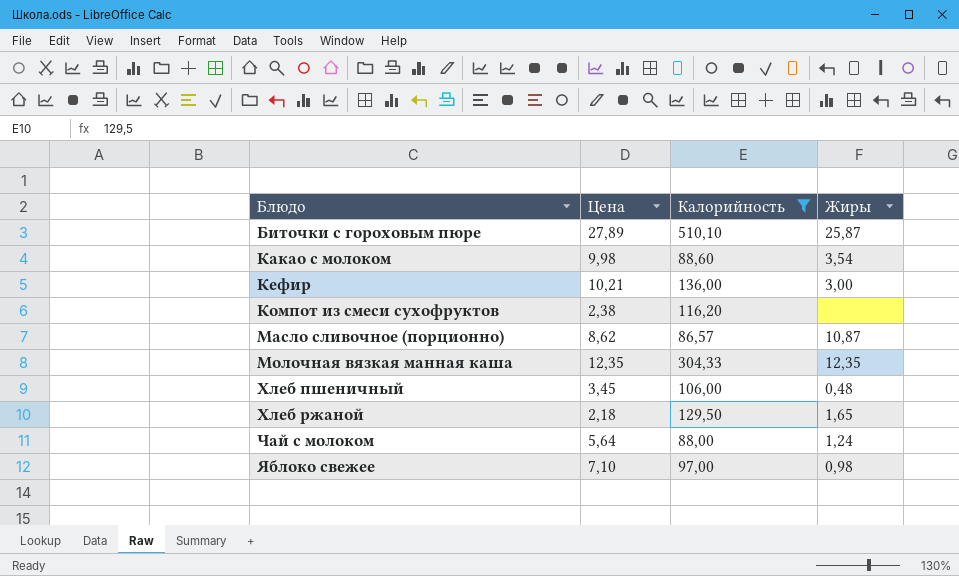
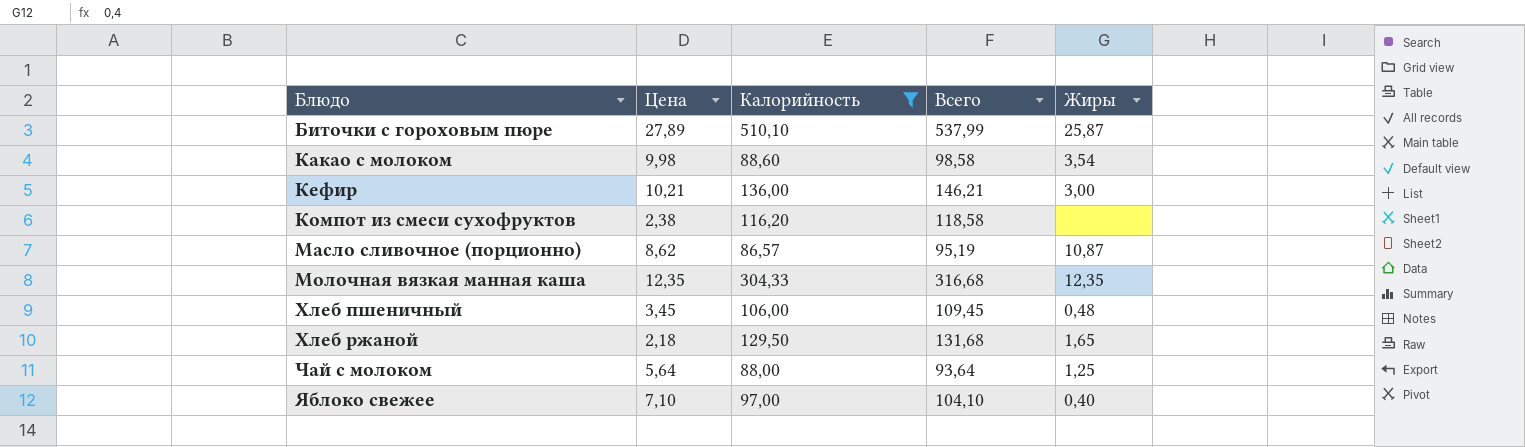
column Всего | formula: none -> [Цена] + [Калорийность]
Чай с молоком | Жиры: 1,24 -> 1,25
Яблоко свежее | Жиры: 0,98 -> 0,40

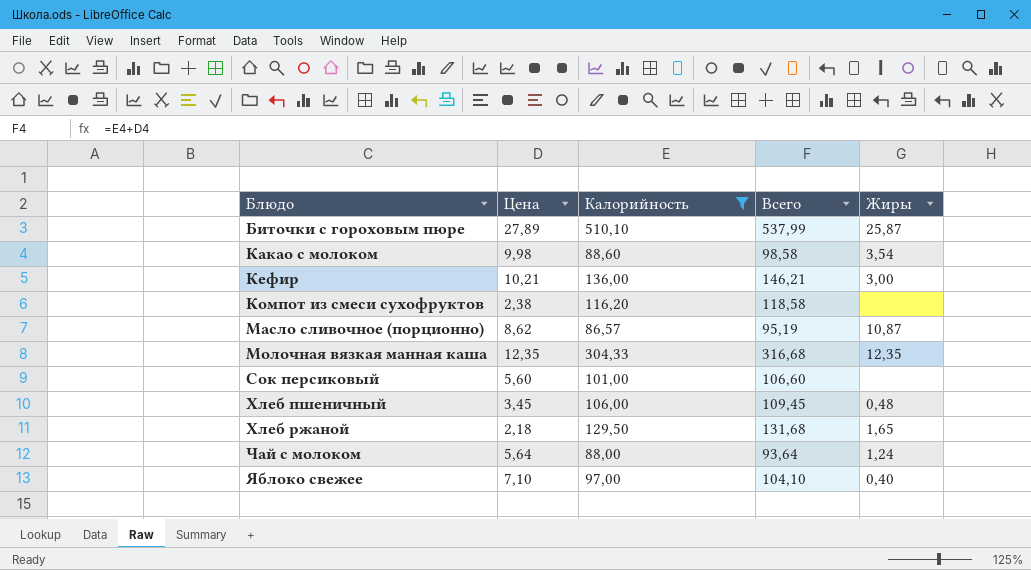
row Сок персиковый: none -> 5,60 | 101,00 | 106,60 | none
Чай с молоком | Жиры: 1,25 -> 1,24

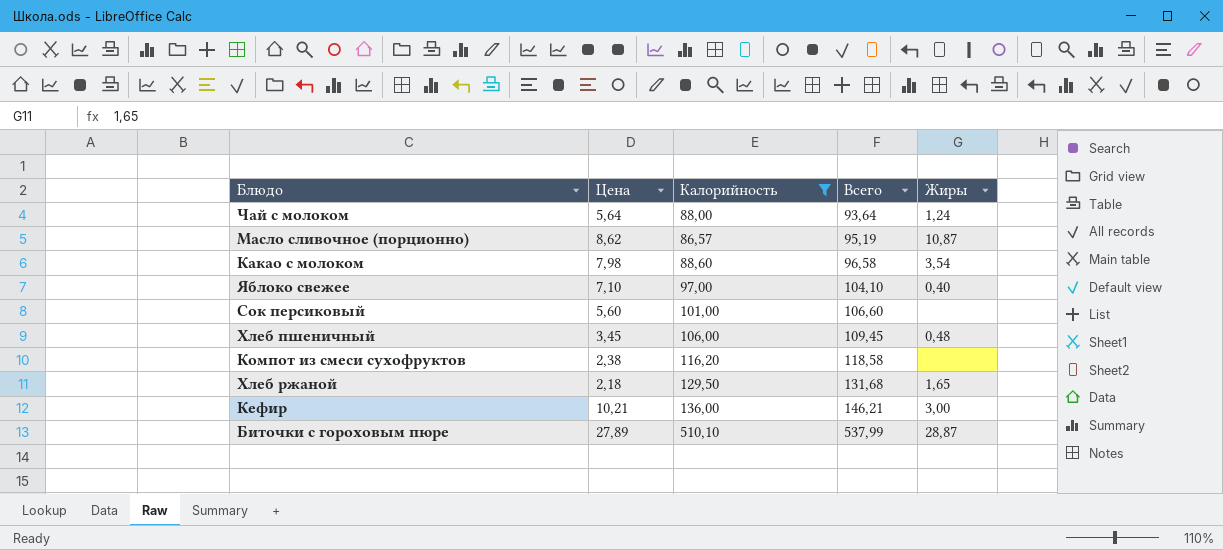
row order: Блюдо ascending -> Всего ascending
row Молочная вязкая манная каша: 12,35 | 304,33 | 316,68 | 12,35 -> none
Какао с молоком | Цена: 9,98 -> 7,98
Какао с молоком | Всего: 98,58 -> 96,58
Биточки с гороховым пюре | Жиры: 25,87 -> 28,87

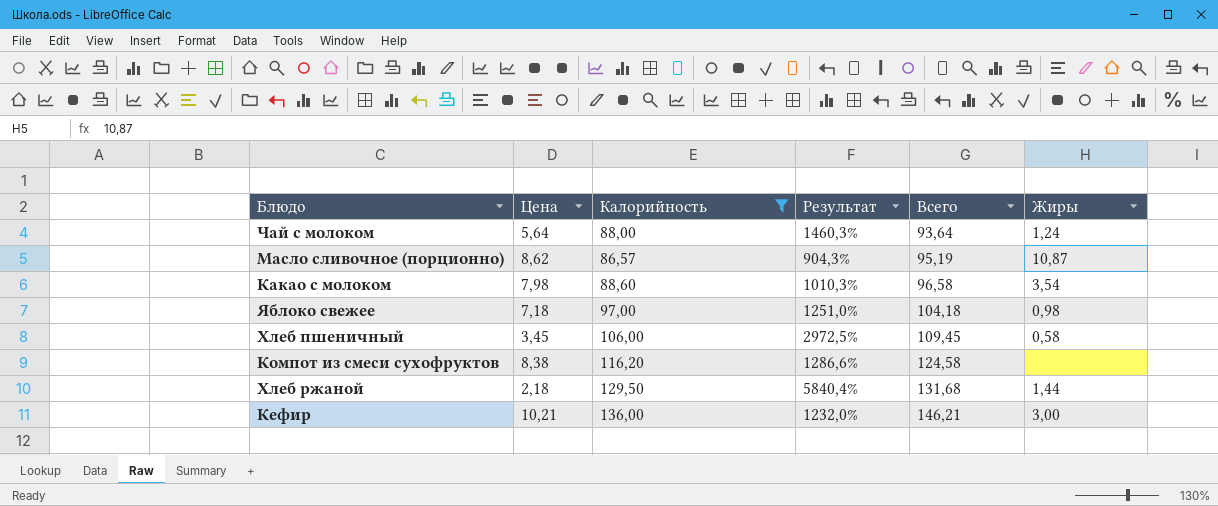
column Результат | formula: none -> ([Калорийность] - [Цена]) / [Цена]
row Сок персиковый: 5,60 | 101,00 | 106,60 | none -> none
row Биточки с гороховым пюре: 27,89 | 510,10 | 537,99 | 28,87 -> none
Яблоко свежее | Цена: 7,10 -> 7,18
Яблоко свежее | Всего: 104,10 -> 104,18
Яблоко свежее | Жиры: 0,40 -> 0,98
Хлеб пшеничный | Жиры: 0,48 -> 0,58
Компот из смеси сухофруктов | Цена: 2,38 -> 8,38
Компот из смеси сухофруктов | Всего: 118,58 -> 124,58
Хлеб ржаной | Жиры: 1,65 -> 1,44

